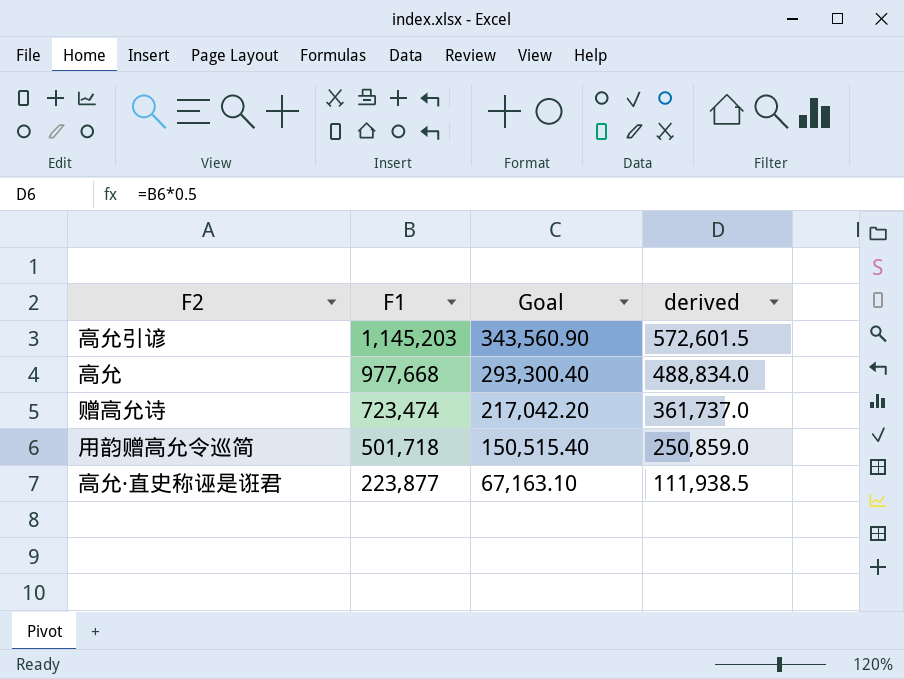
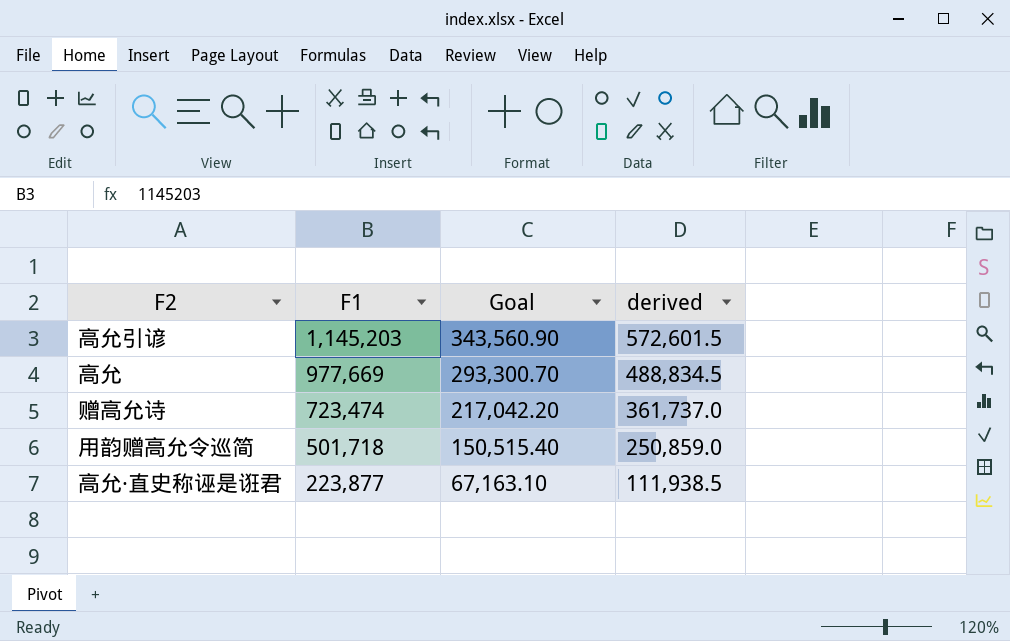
高允 | F1: 977,668 -> 977,669
高允 | Goal: 293,300.40 -> 293,300.70
高允 | derived: 488,834.0 -> 488,834.5

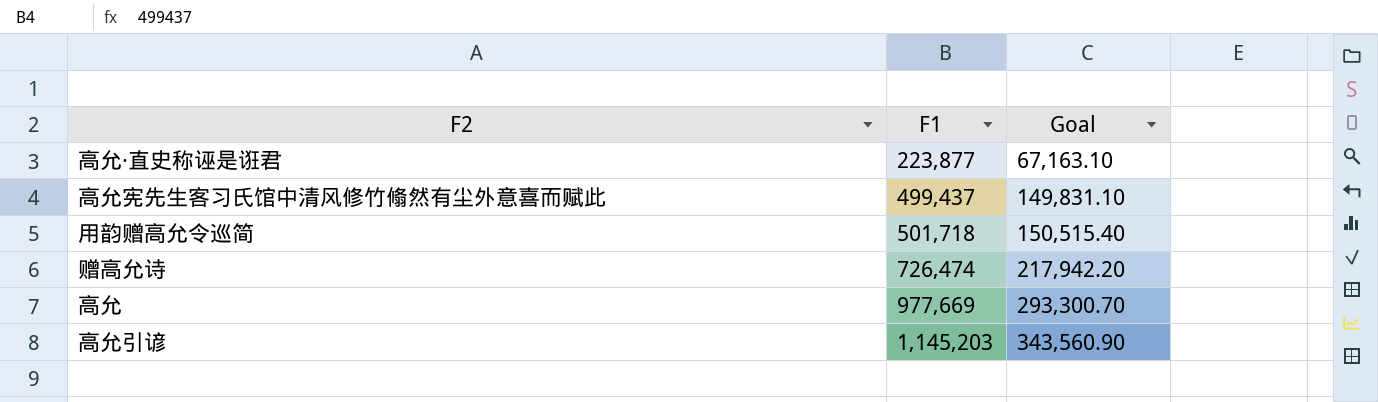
row order: F1 descending -> F1 ascending
column derived | formula: [F1] * 0.5 -> none
row 高允宪先生客习氏馆中清风修竹翛然有尘外意喜而赋此: none -> 499,437 | 149,831.10
赠高允诗 | F1: 723,474 -> 726,474
赠高允诗 | Goal: 217,042.20 -> 217,942.20

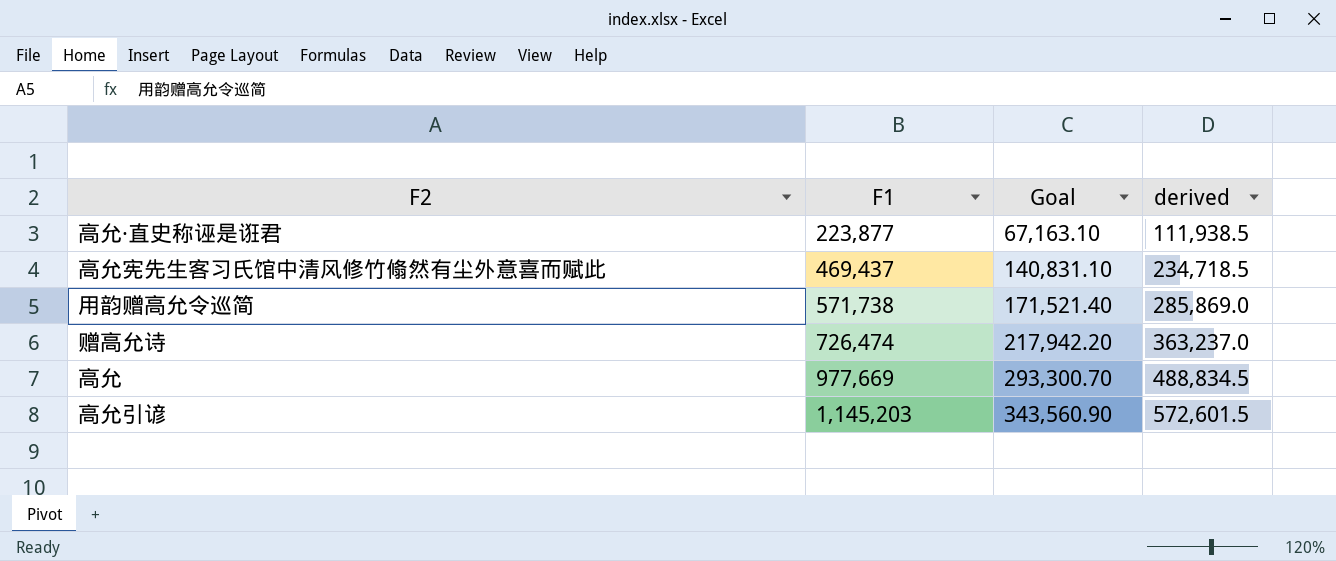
column derived | formula: none -> [F1] * 0.5
高允宪先生客习氏馆中清风修竹翛然有尘外意喜而赋此 | F1: 499,437 -> 469,437
高允宪先生客习氏馆中清风修竹翛然有尘外意喜而赋此 | Goal: 149,831.10 -> 140,831.10
用韵赠高允令巡简 | F1: 501,718 -> 571,738
用韵赠高允令巡简 | Goal: 150,515.40 -> 171,521.40

